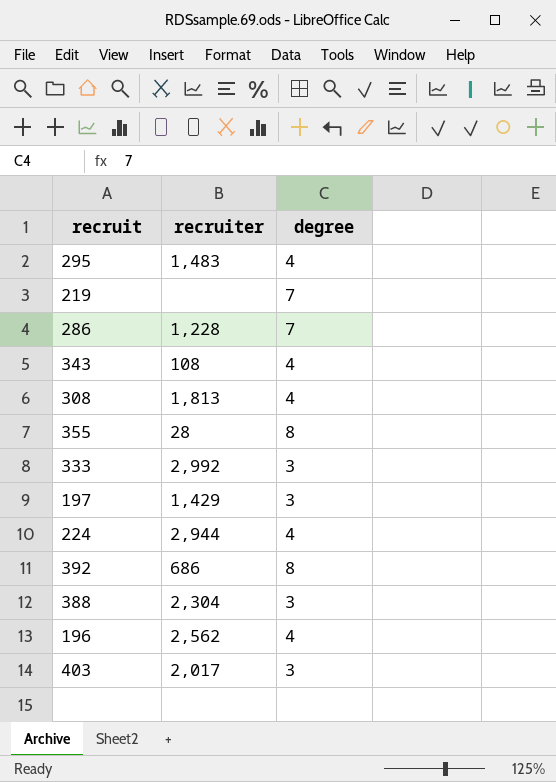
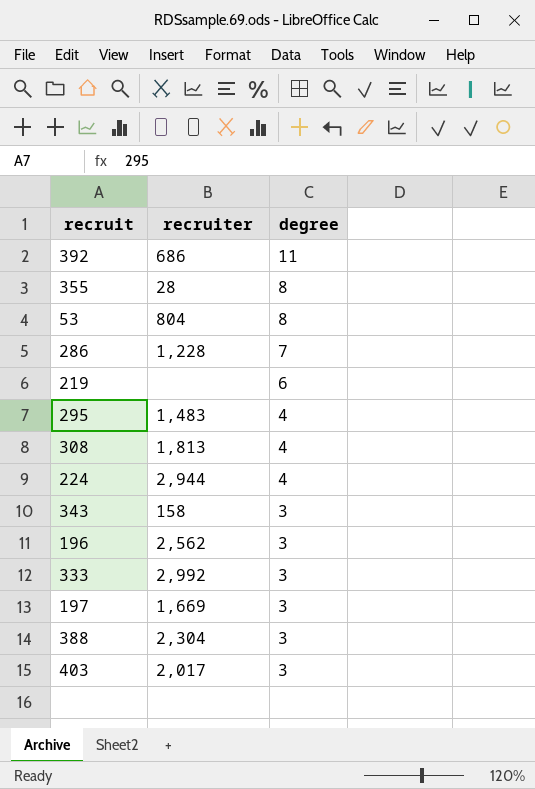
row order: none -> degree descending
392 | degree: 8 -> 11
row 53: none -> 804 | 8
219 | degree: 7 -> 6
343 | recruiter: 108 -> 158
343 | degree: 4 -> 3
196 | degree: 4 -> 3
197 | recruiter: 1,429 -> 1,669

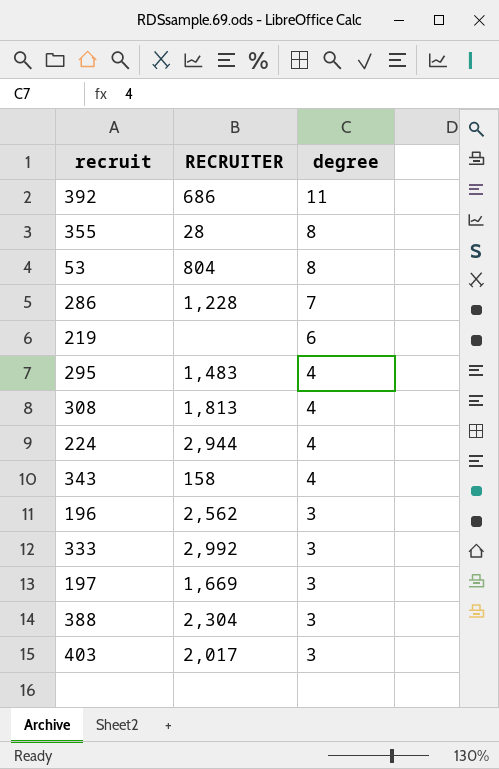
column name: recruiter -> RECRUITER
343 | degree: 3 -> 4

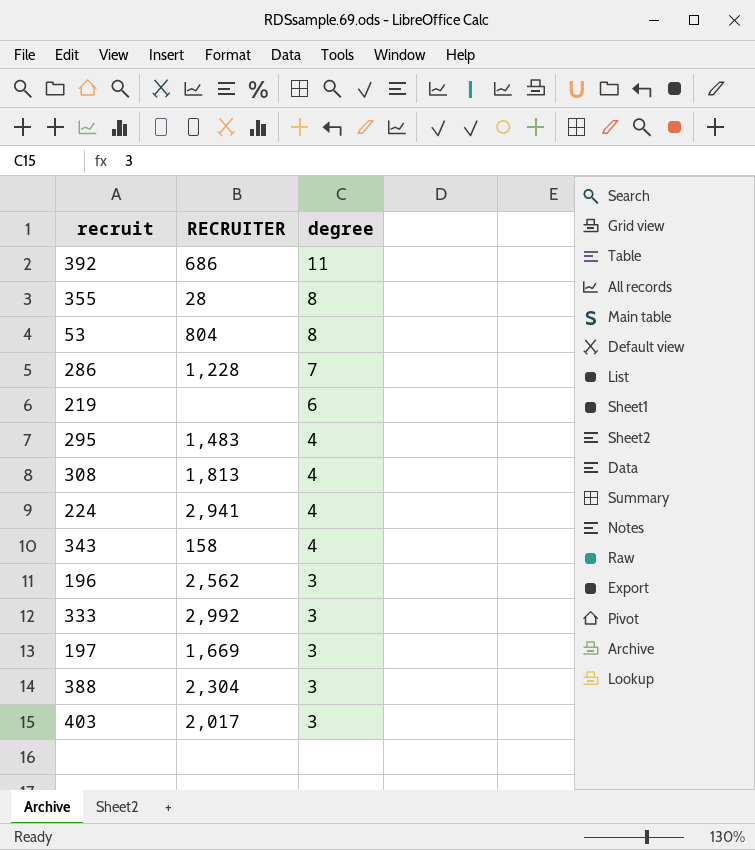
224 | RECRUITER: 2,944 -> 2,941

